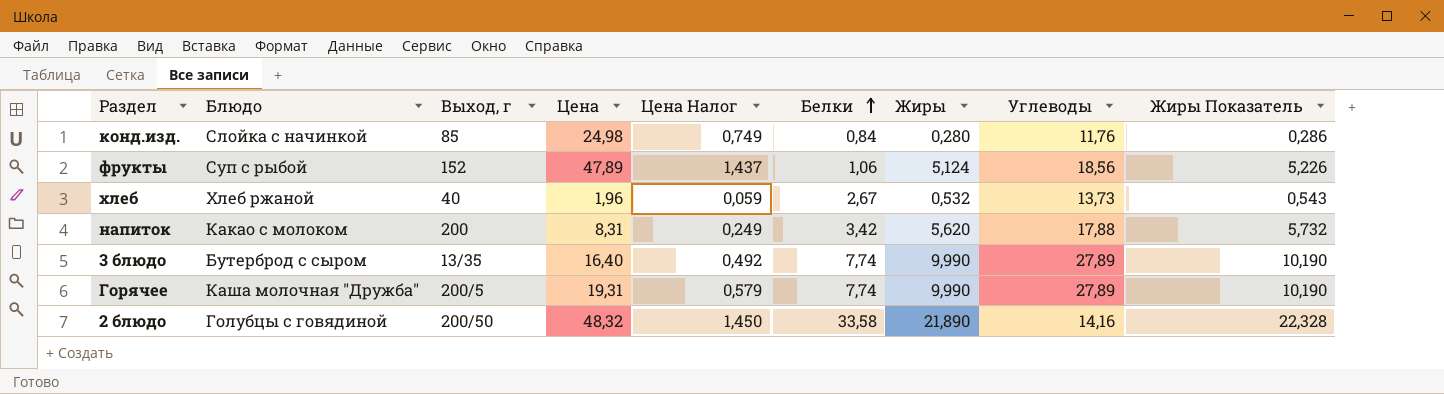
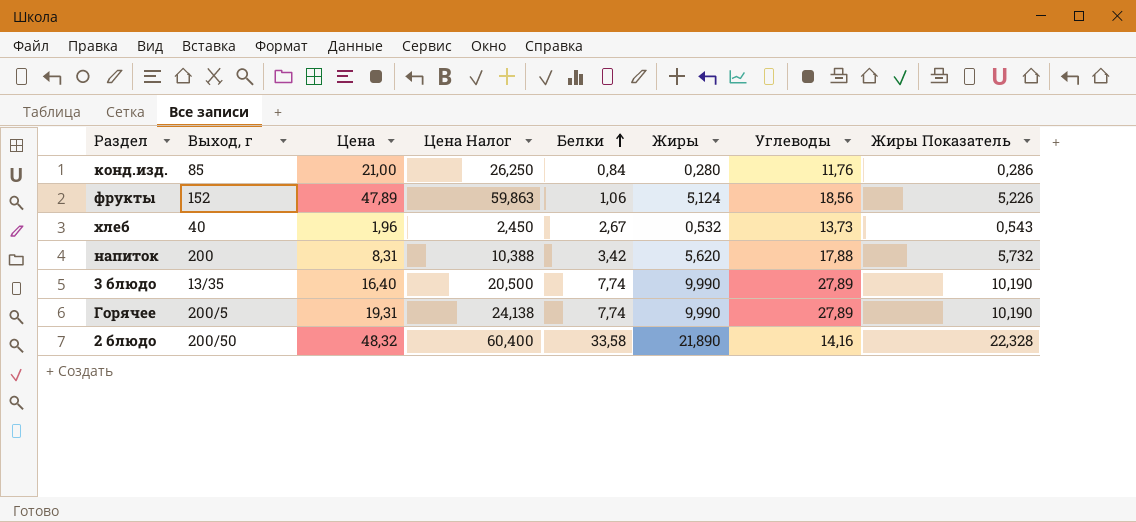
column Блюдо | position: 2 -> none
column Цена Налог | formula: [Цена] * 0,03 -> [Цена] * 1,25
конд.изд. | Цена: 24,98 -> 21,00

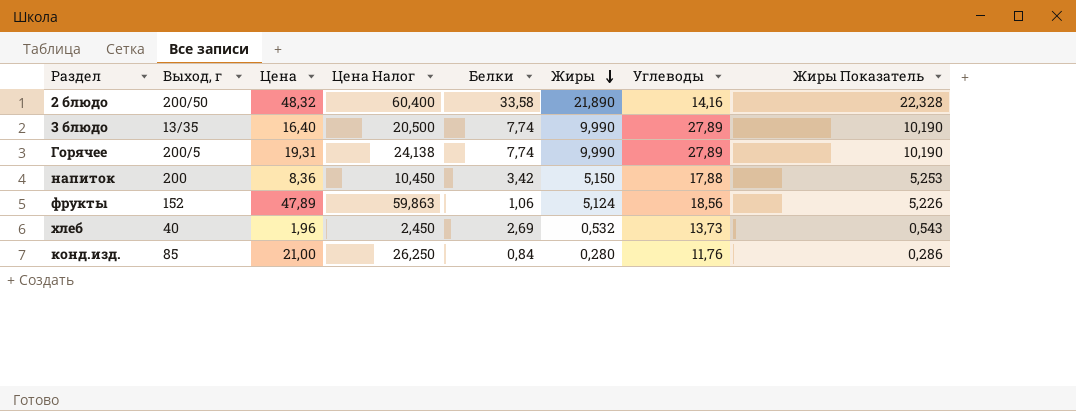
row order: Белки ascending -> Жиры descending
напиток | Цена: 8,31 -> 8,36
напиток | Цена Налог: 10,388 -> 10,450
напиток | Жиры: 5,620 -> 5,150
напиток | Жиры Показатель: 5,732 -> 5,253
хлеб | Белки: 2,67 -> 2,69

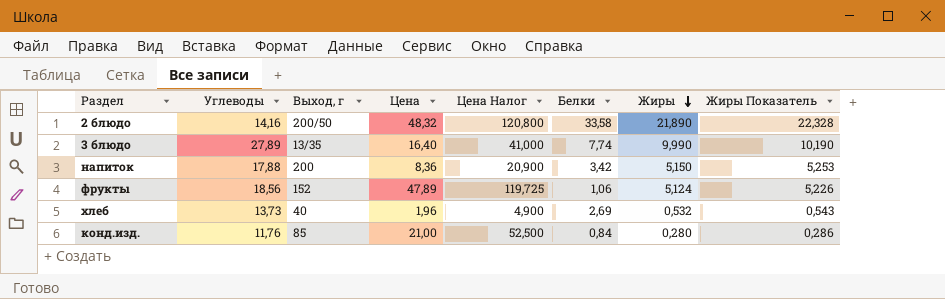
column Углеводы | position: 7 -> 2
column Цена Налог | formula: [Цена] * 1,25 -> [Цена] * 2,5
row Горячее: 200/5 | 19,31 | 24,138 | 7,74 | 9,990 | 27,89 | 10,190 -> none

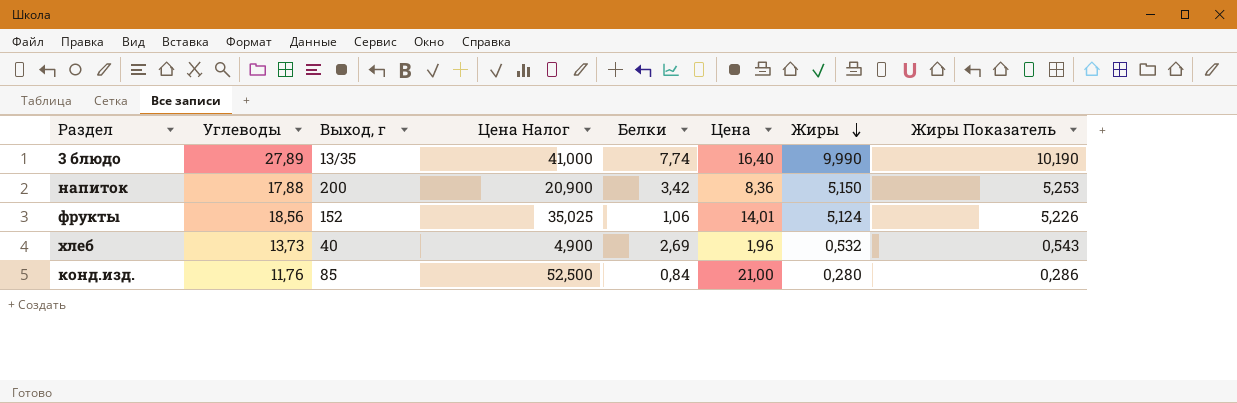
column Цена | position: 4 -> 6
row 2 блюдо: 14,16 | 200/50 | 48,32 | 120,800 | 33,58 | 21,890 | 22,328 -> none
фрукты | Цена Налог: 119,725 -> 35,025
фрукты | Цена: 47,89 -> 14,01

